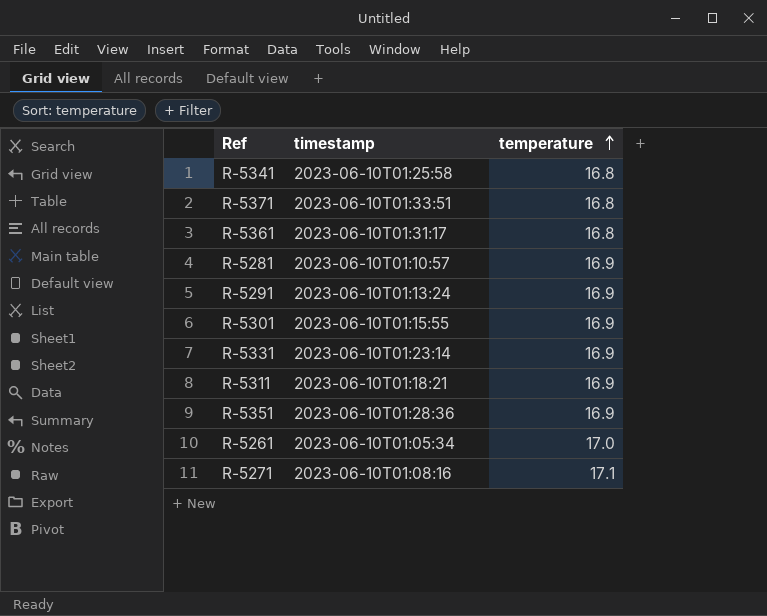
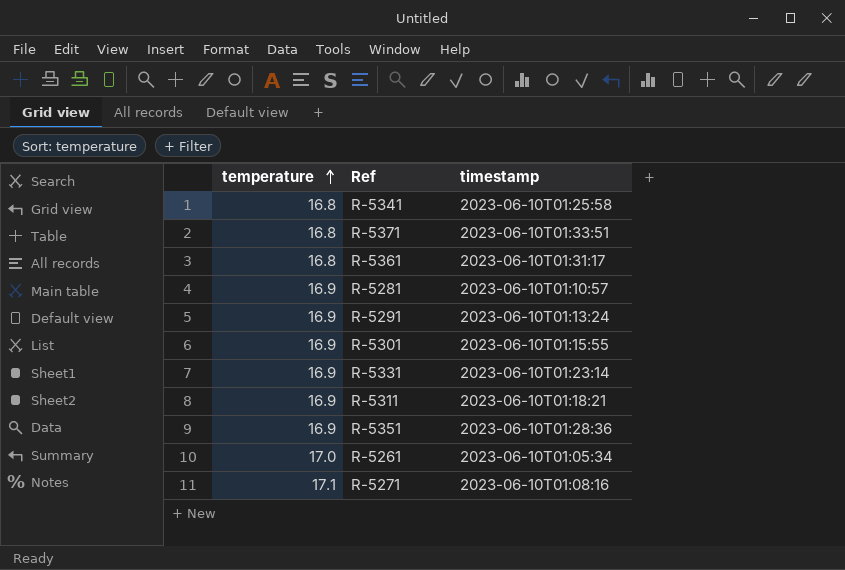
column temperature | position: 3 -> 1

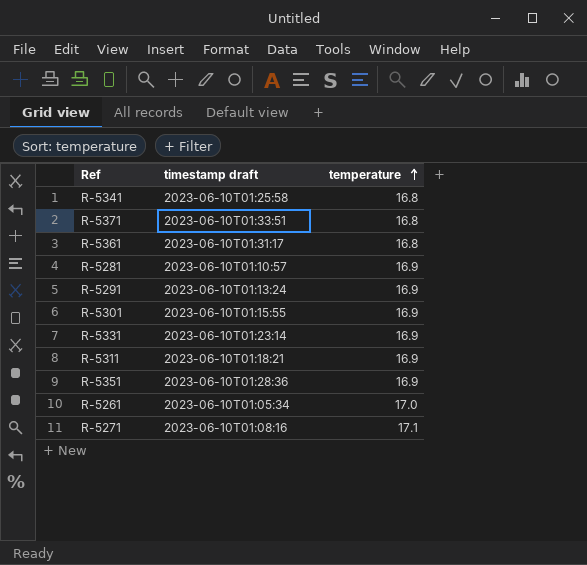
column name: timestamp -> timestamp draft
column temperature | position: 1 -> 3

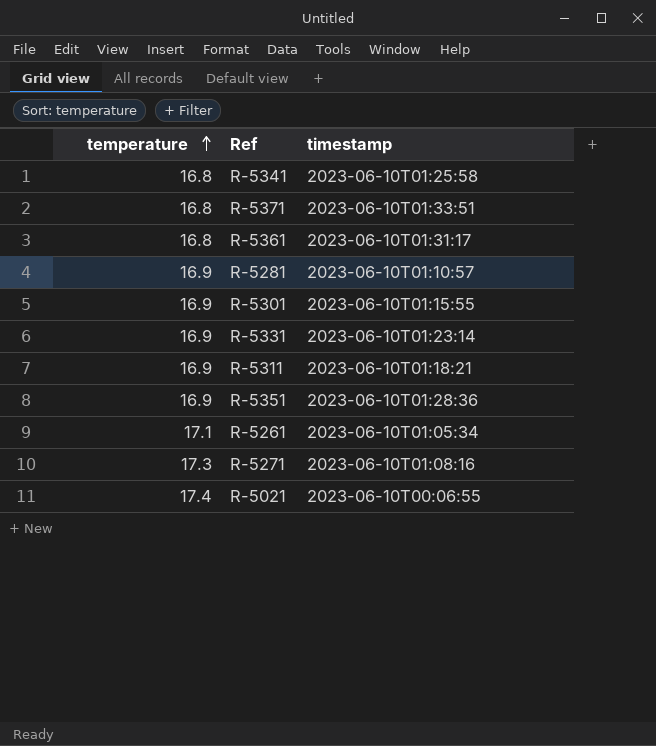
column temperature | position: 3 -> 1
column name: timestamp draft -> timestamp
row R-5291: 2023-06-10T01:13:24 | 16.9 -> none
R-5261 | temperature: 17.0 -> 17.1
R-5271 | temperature: 17.1 -> 17.3
row R-5021: none -> 17.4 | 2023-06-10T00:06:55

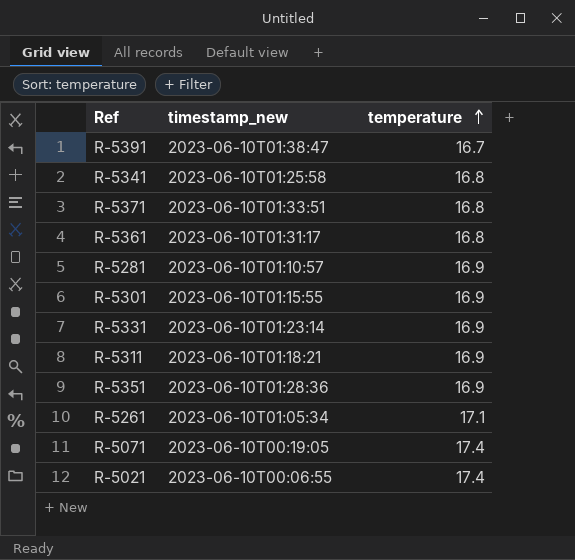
column name: timestamp -> timestamp_new
column temperature | position: 1 -> 3
row R-5271: 17.3 | 2023-06-10T01:08:16 -> none
row R-5391: none -> 2023-06-10T01:38:47 | 16.7
row R-5071: none -> 2023-06-10T00:19:05 | 17.4

